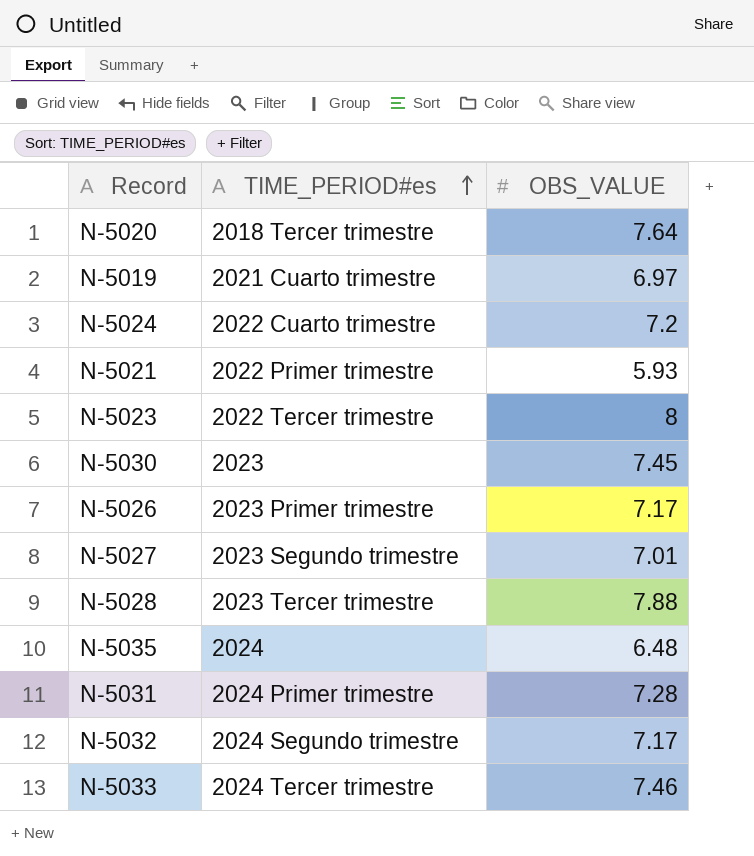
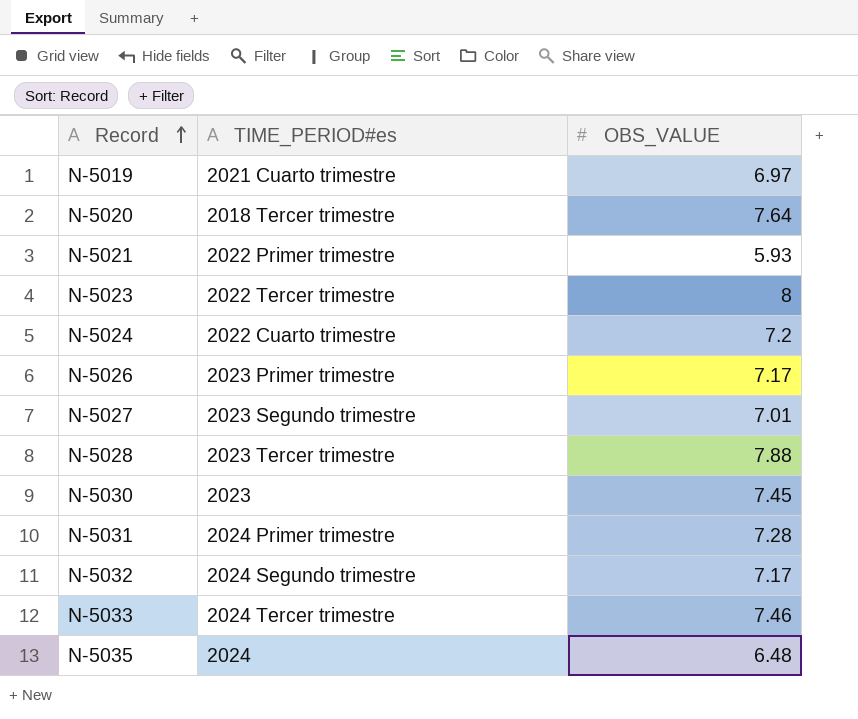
row order: TIME_PERIOD#es ascending -> Record ascending

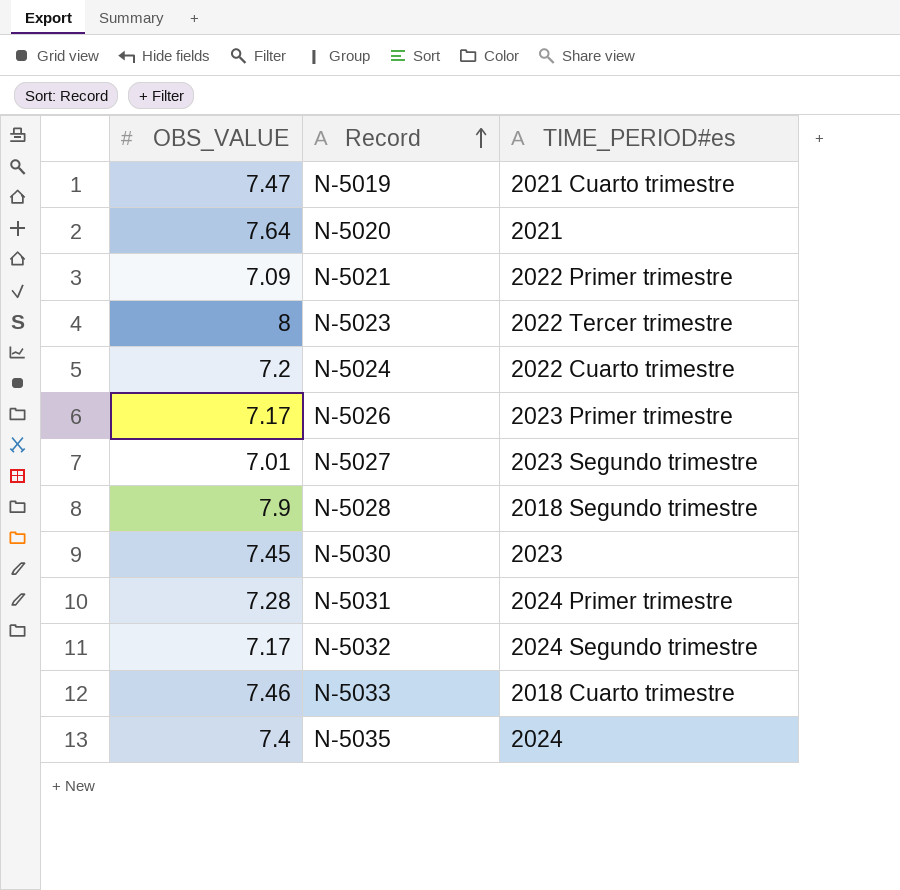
column OBS_VALUE | position: 3 -> 1
N-5019 | OBS_VALUE: 6.97 -> 7.47
N-5020 | TIME_PERIOD#es: 2018 Tercer trimestre -> 2021
N-5021 | OBS_VALUE: 5.93 -> 7.09
N-5028 | OBS_VALUE: 7.88 -> 7.9
N-5028 | TIME_PERIOD#es: 2023 Tercer trimestre -> 2018 Segundo trimestre
N-5033 | TIME_PERIOD#es: 2024 Tercer trimestre -> 2018 Cuarto trimestre
N-5035 | OBS_VALUE: 6.48 -> 7.4

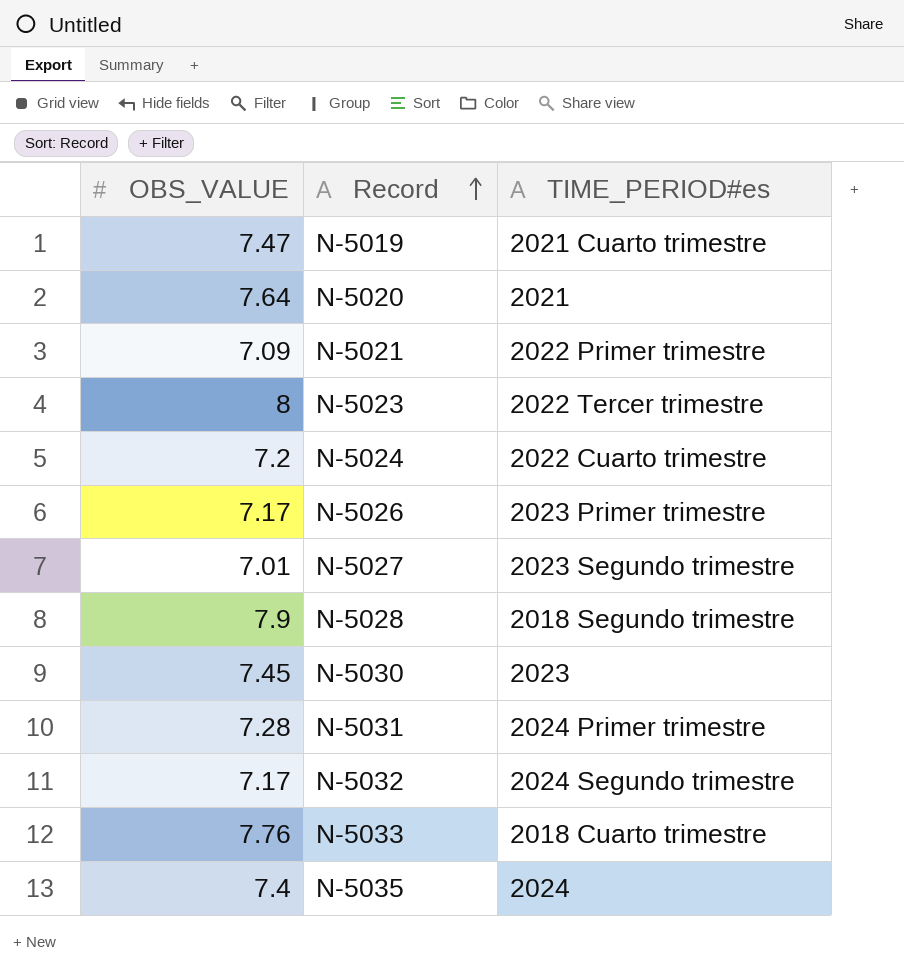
N-5033 | OBS_VALUE: 7.46 -> 7.76

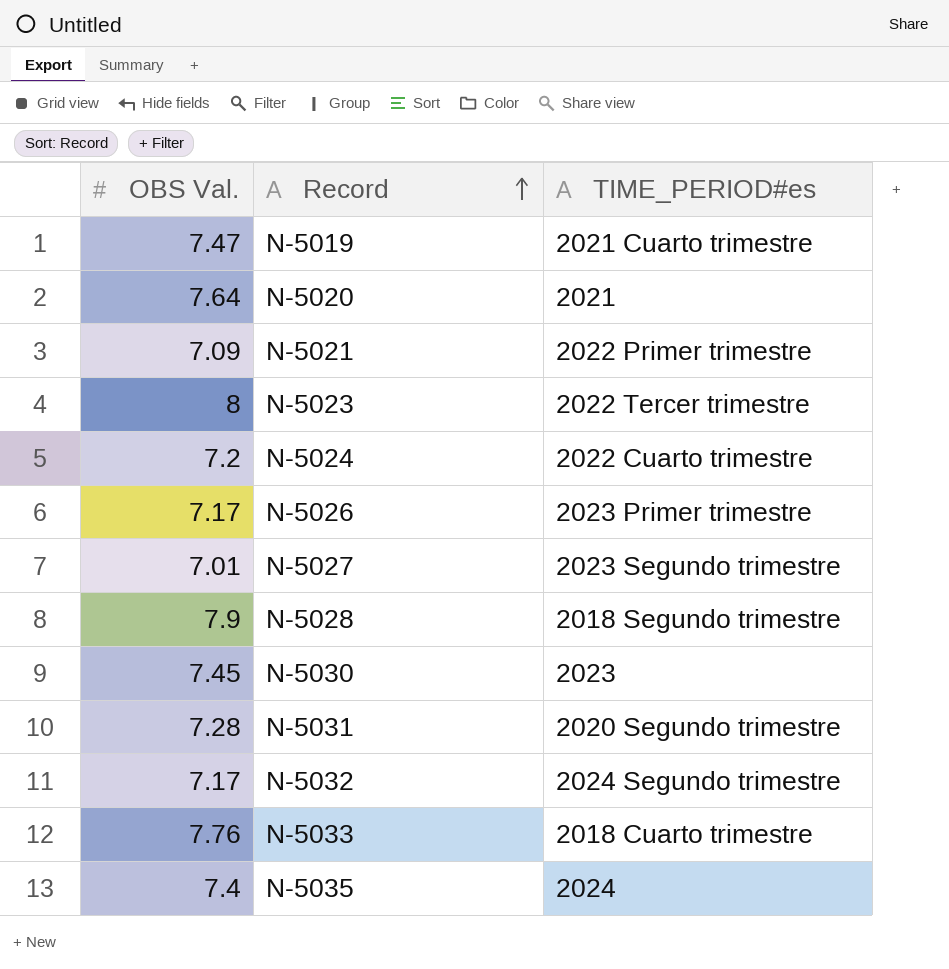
column name: OBS_VALUE -> OBS Val.
N-5031 | TIME_PERIOD#es: 2024 Primer trimestre -> 2020 Segundo trimestre

